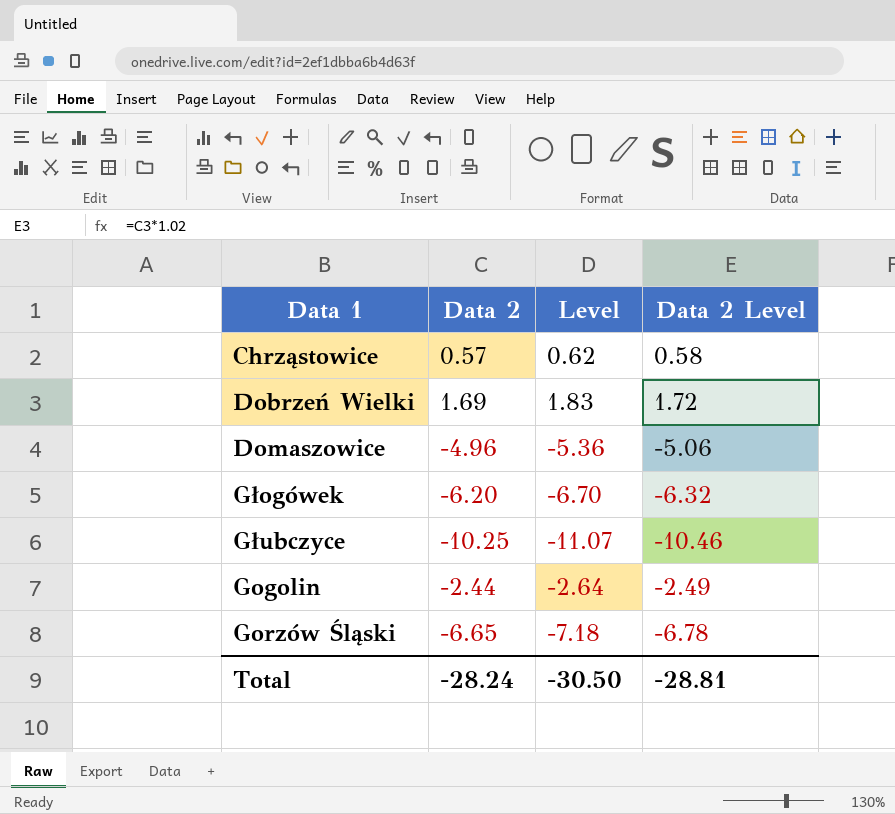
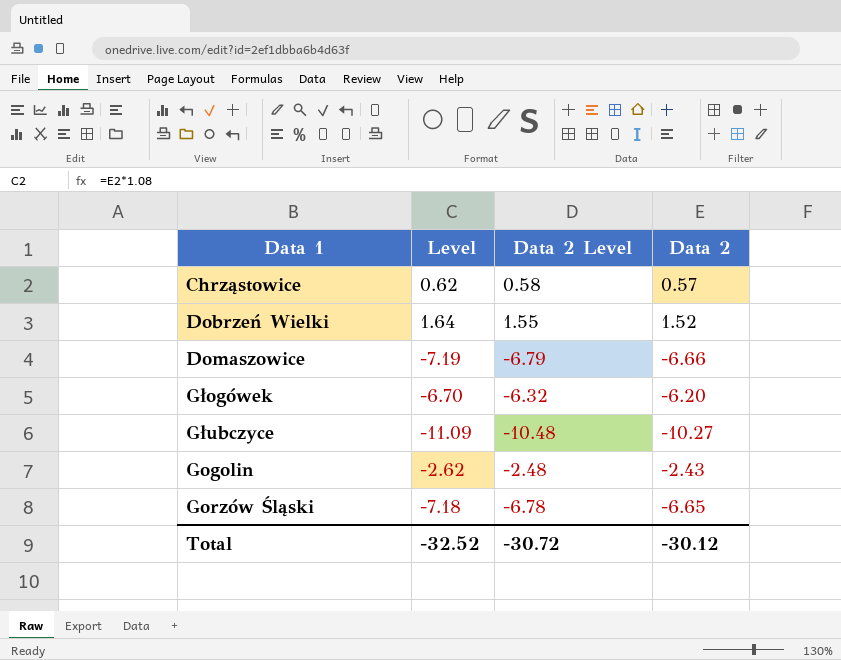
column Data 2 | position: 2 -> 4
Dobrzeń Wielki | Level: 1.83 -> 1.64
Dobrzeń Wielki | Data 2 Level: 1.72 -> 1.55
Dobrzeń Wielki | Data 2: 1.69 -> 1.52
Domaszowice | Level: -5.36 -> -7.19
Domaszowice | Data 2 Level: -5.06 -> -6.79
Domaszowice | Data 2: -4.96 -> -6.66
Głubczyce | Level: -11.07 -> -11.09
Głubczyce | Data 2 Level: -10.46 -> -10.48
Głubczyce | Data 2: -10.25 -> -10.27
Gogolin | Level: -2.64 -> -2.62
Gogolin | Data 2 Level: -2.49 -> -2.48
Gogolin | Data 2: -2.44 -> -2.43
Total | Level: -30.50 -> -32.52
Total | Data 2 Level: -28.81 -> -30.72
Total | Data 2: -28.24 -> -30.12

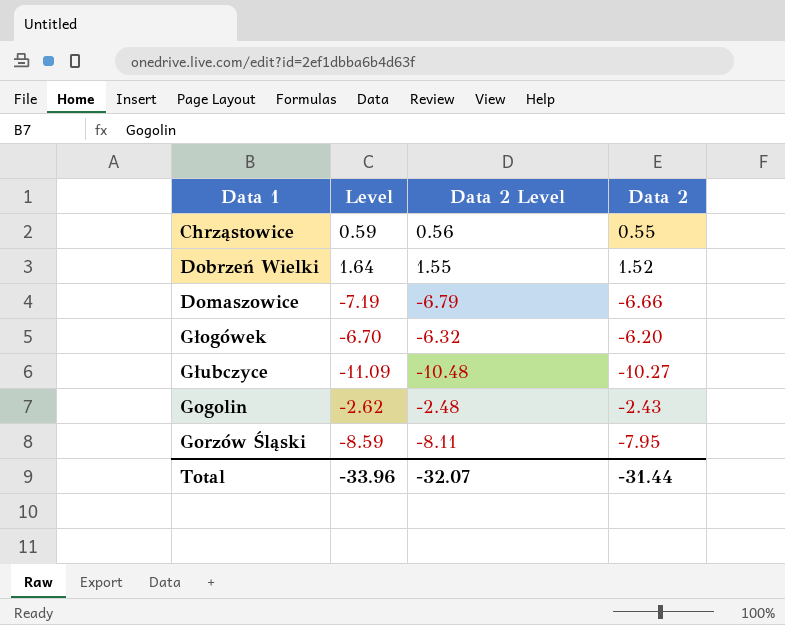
Chrząstowice | Level: 0.62 -> 0.59
Chrząstowice | Data 2 Level: 0.58 -> 0.56
Chrząstowice | Data 2: 0.57 -> 0.55
Gorzów Śląski | Level: -7.18 -> -8.59
Gorzów Śląski | Data 2 Level: -6.78 -> -8.11
Gorzów Śląski | Data 2: -6.65 -> -7.95
Total | Level: -32.52 -> -33.96
Total | Data 2 Level: -30.72 -> -32.07
Total | Data 2: -30.12 -> -31.44

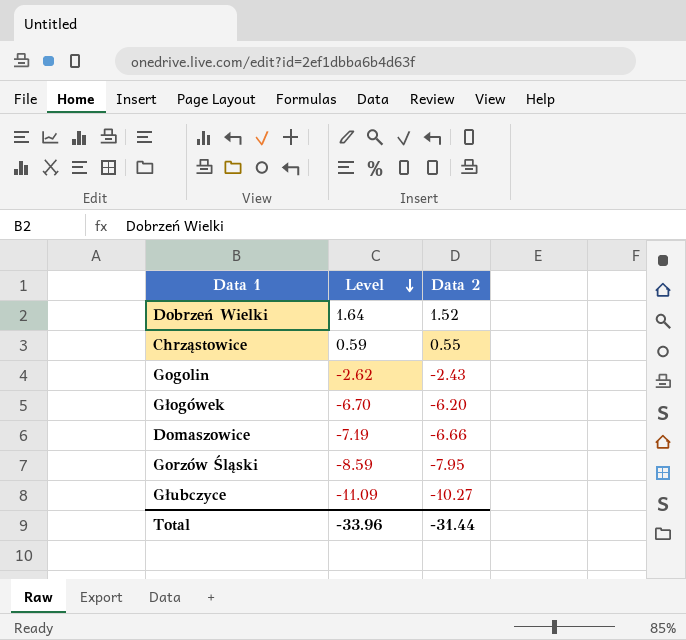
row order: none -> Level descending
column Data 2 Level | formula: [Data 2] * 1.02 -> none

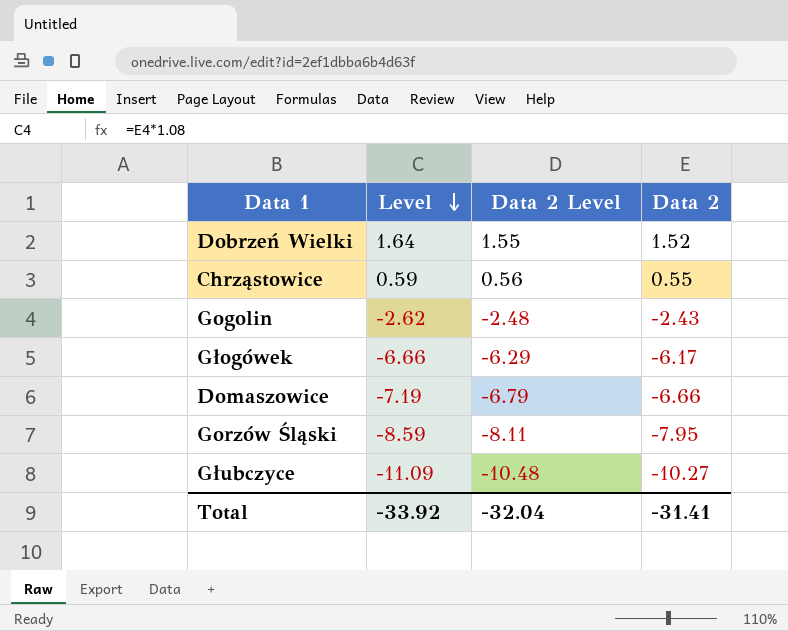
column Data 2 Level | formula: none -> [Data 2] * 1.02
Głogówek | Level: -6.70 -> -6.66
Głogówek | Data 2: -6.20 -> -6.17
Total | Level: -33.96 -> -33.92
Total | Data 2: -31.44 -> -31.41

